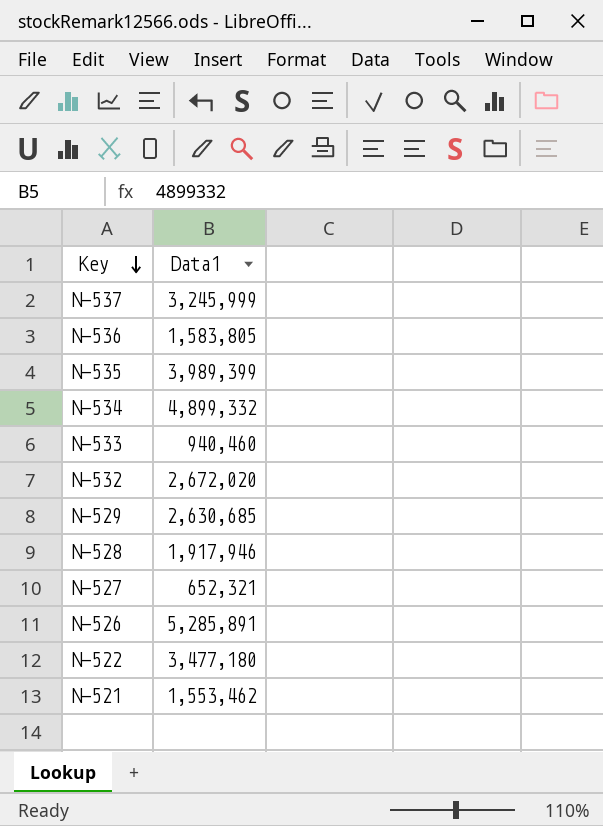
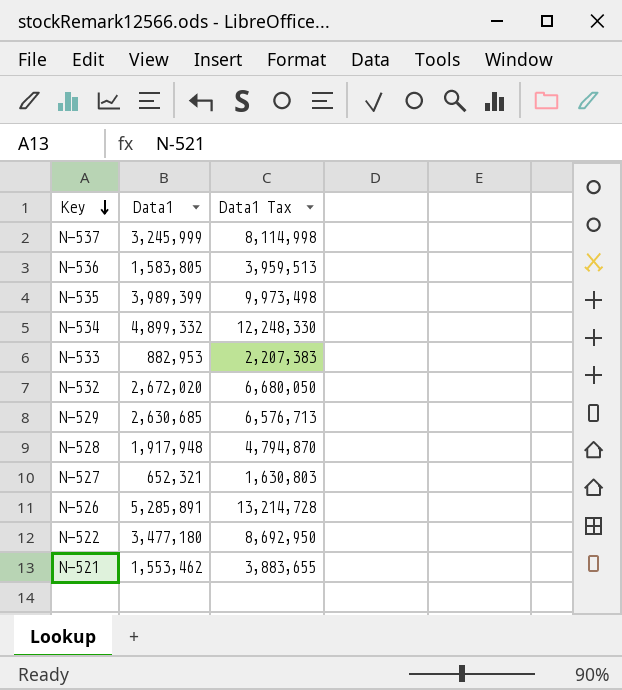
column Data1 Tax | formula: none -> [Data1] * 2.5
N-533 | Data1: 940,460 -> 882,953
N-528 | Data1: 1,917,946 -> 1,917,948

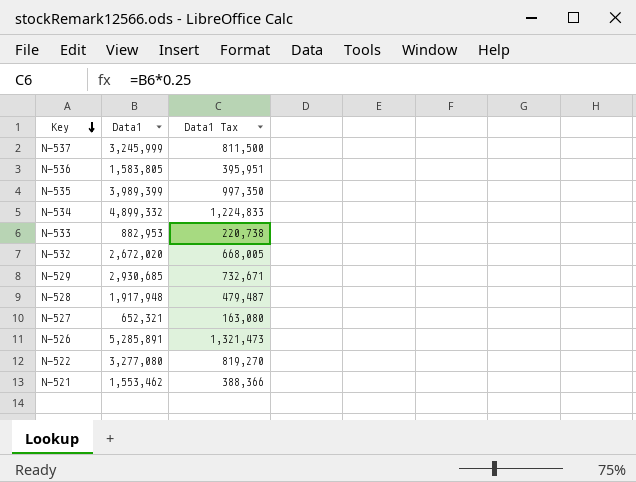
column Data1 Tax | formula: [Data1] * 2.5 -> [Data1] * 0.25
N-529 | Data1: 2,630,685 -> 2,930,685
N-522 | Data1: 3,477,180 -> 3,277,080

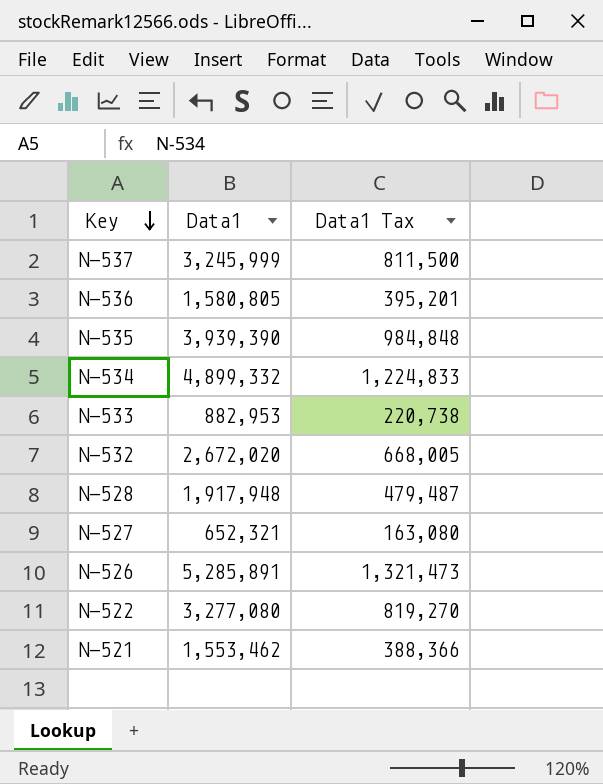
row N-529: 2,930,685 | 732,671 -> none
N-536 | Data1: 1,583,805 -> 1,580,805
N-536 | Data1 Tax: 395,951 -> 395,201
N-535 | Data1: 3,989,399 -> 3,939,390
N-535 | Data1 Tax: 997,350 -> 984,848

